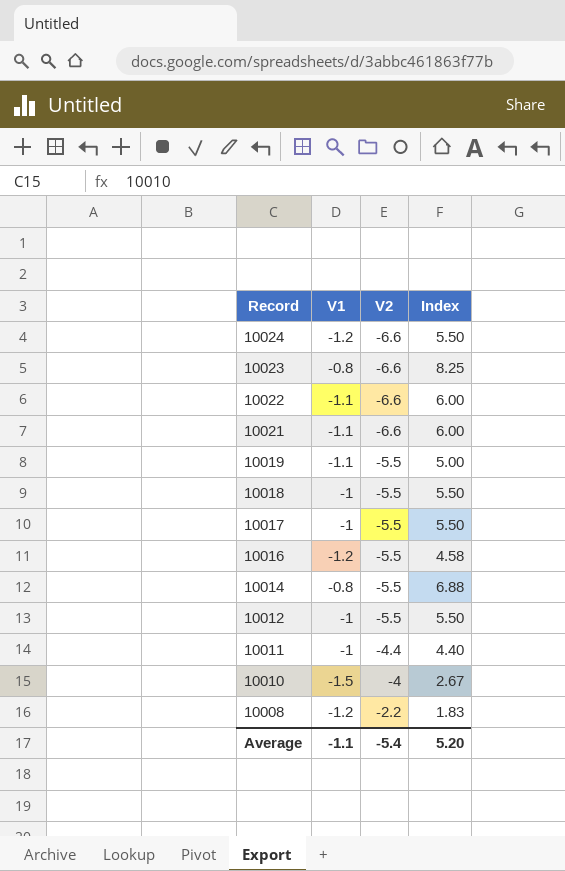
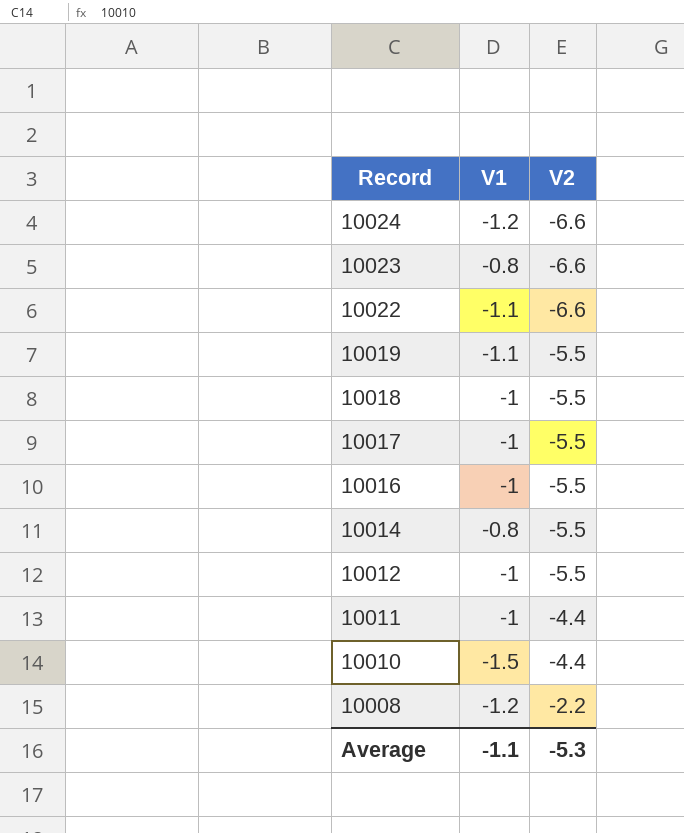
column Index | formula: [V2] / [V1] -> none
row 10021: -1.1 | -6.6 | 6.00 -> none
10016 | V1: -1.2 -> -1
10010 | V2: -4 -> -4.4
Average | V2: -5.4 -> -5.3

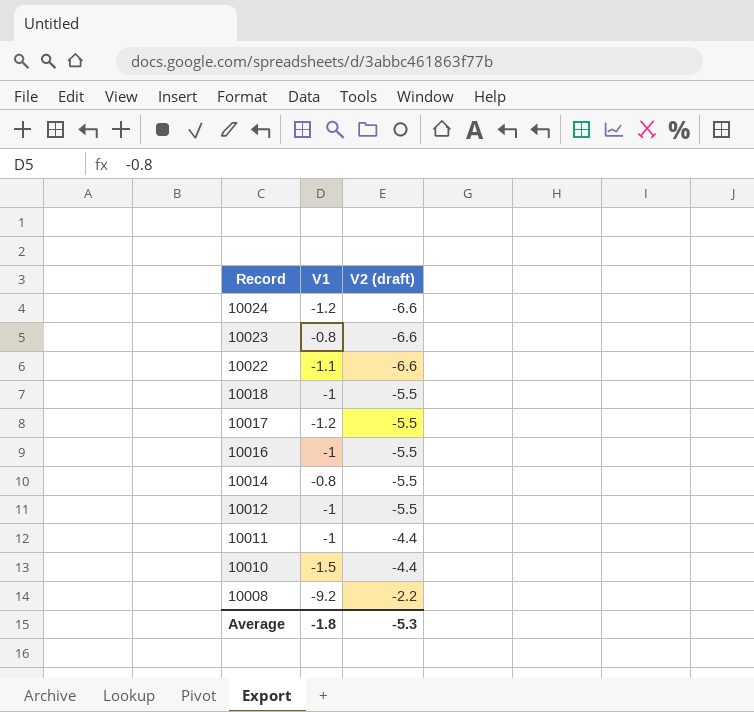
column name: V2 -> V2 (draft)
row 10019: -1.1 | -5.5 -> none
10017 | V1: -1 -> -1.2
10008 | V1: -1.2 -> -9.2
Average | V1: -1.1 -> -1.8

